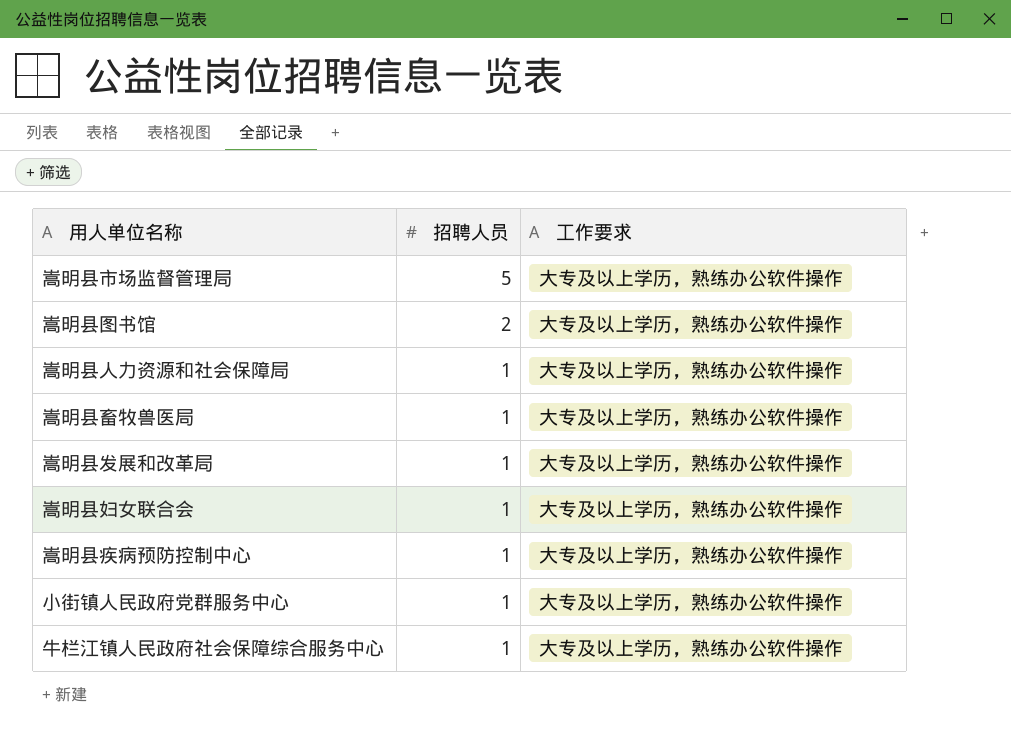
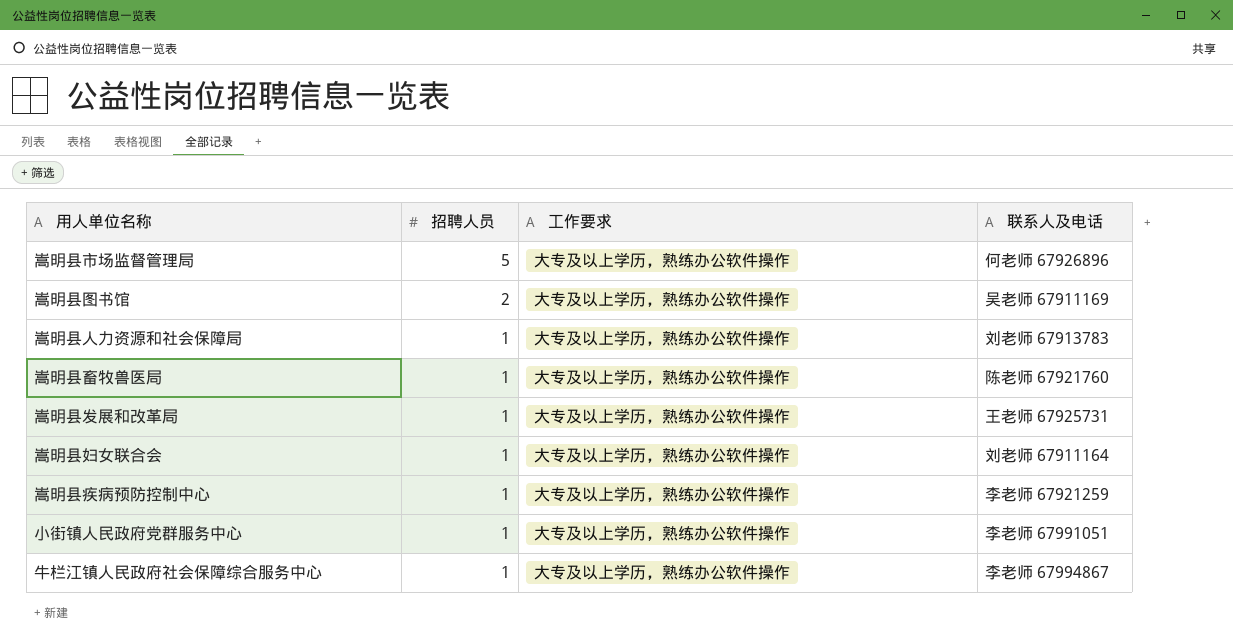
column 联系人及电话 | position: none -> 4

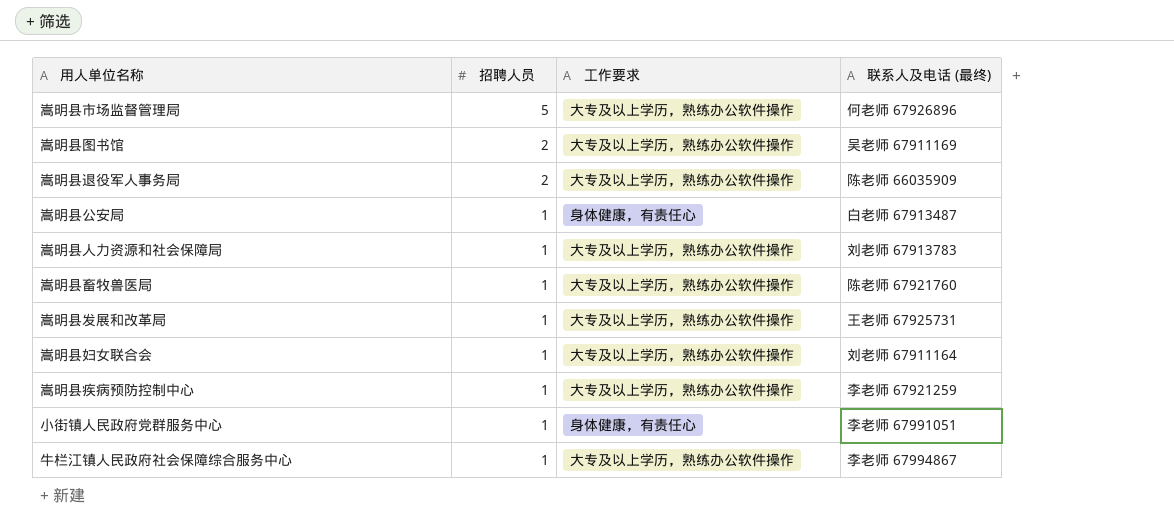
column name: 联系人及电话 -> 联系人及电话 (最终)
row 嵩明县退役军人事务局: none -> 2 | 大专及以上学历，熟练办公软件操作 | 陈老师 66035909
row 嵩明县公安局: none -> 1 | 身体健康，有责任心 | 白老师 67913487
小街镇人民政府党群服务中心 | 工作要求: 大专及以上学历，熟练办公软件操作 -> 身体健康，有责任心

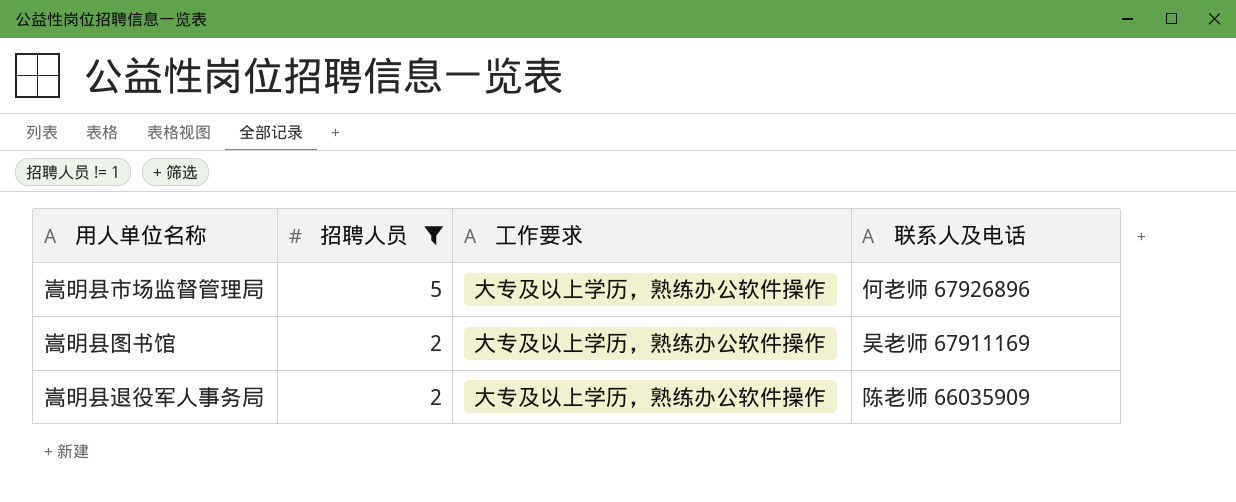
filter: none -> 招聘人员 != 1
column name: 联系人及电话 (最终) -> 联系人及电话

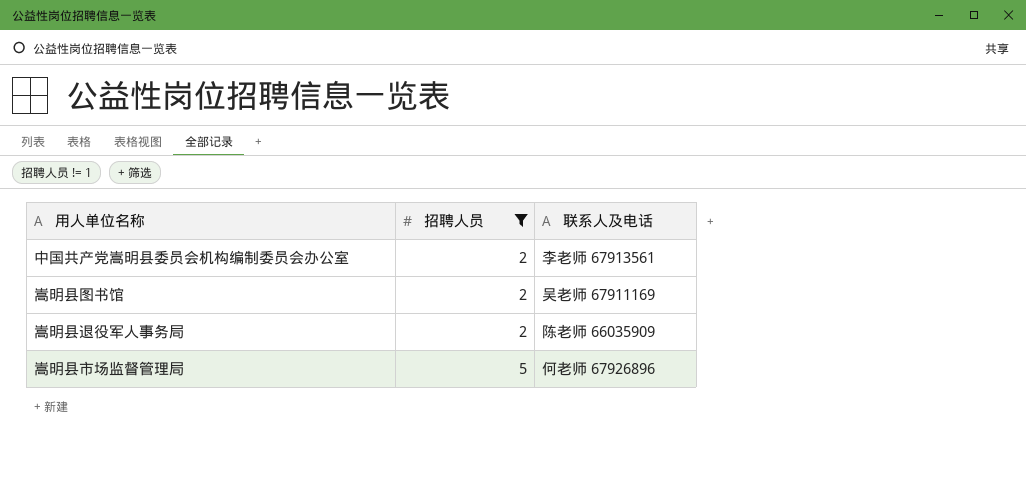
row order: 招聘人员 descending -> 招聘人员 ascending
column 工作要求 | position: 3 -> none
row 中国共产党嵩明县委员会机构编制委员会办公室: none -> 2 | 李老师 67913561

